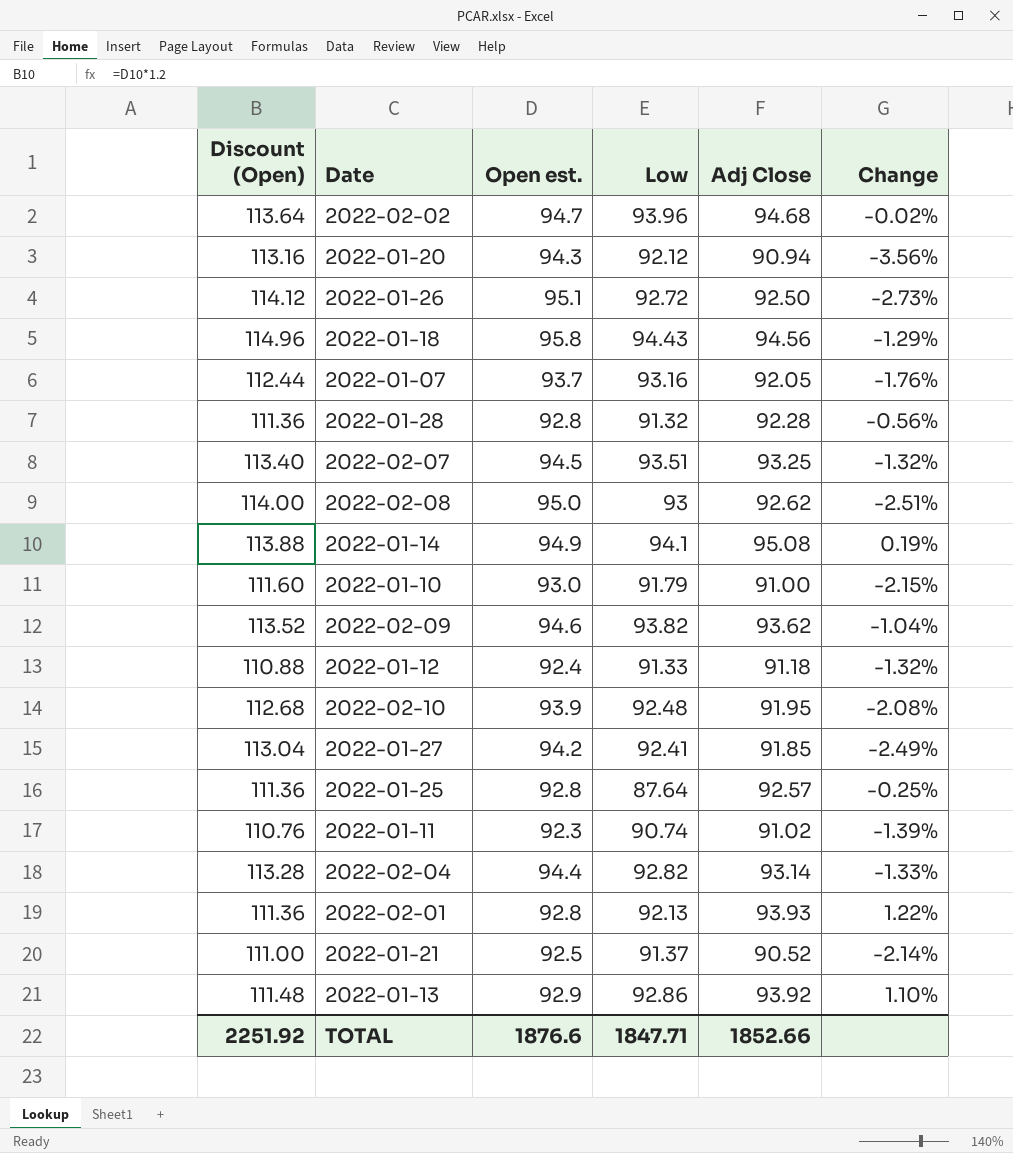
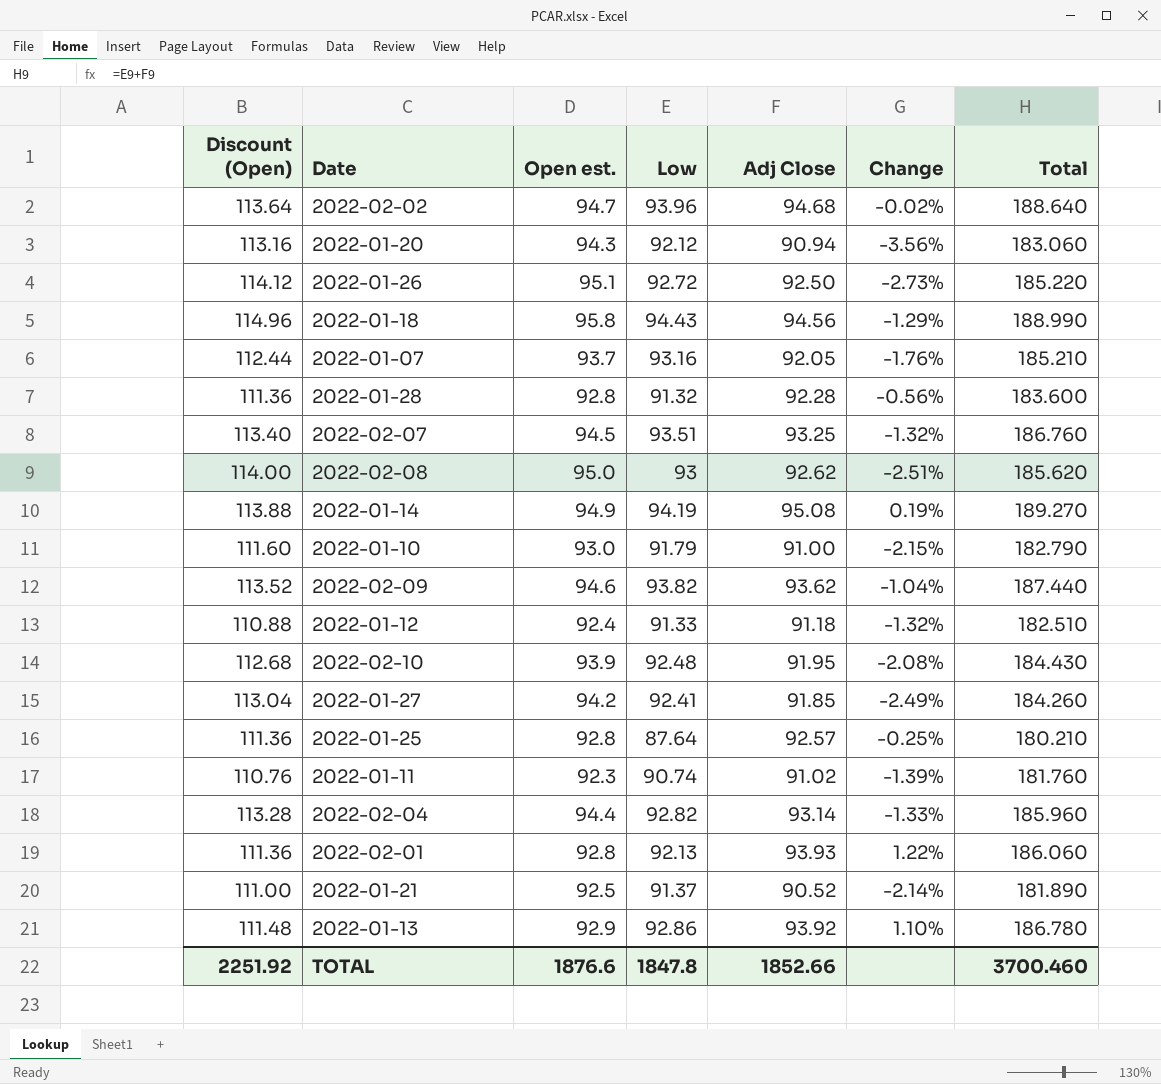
column Total | formula: none -> [Low] + [Adj Close]
2022-01-14 | Low: 94.1 -> 94.19
TOTAL | Low: 1847.71 -> 1847.8

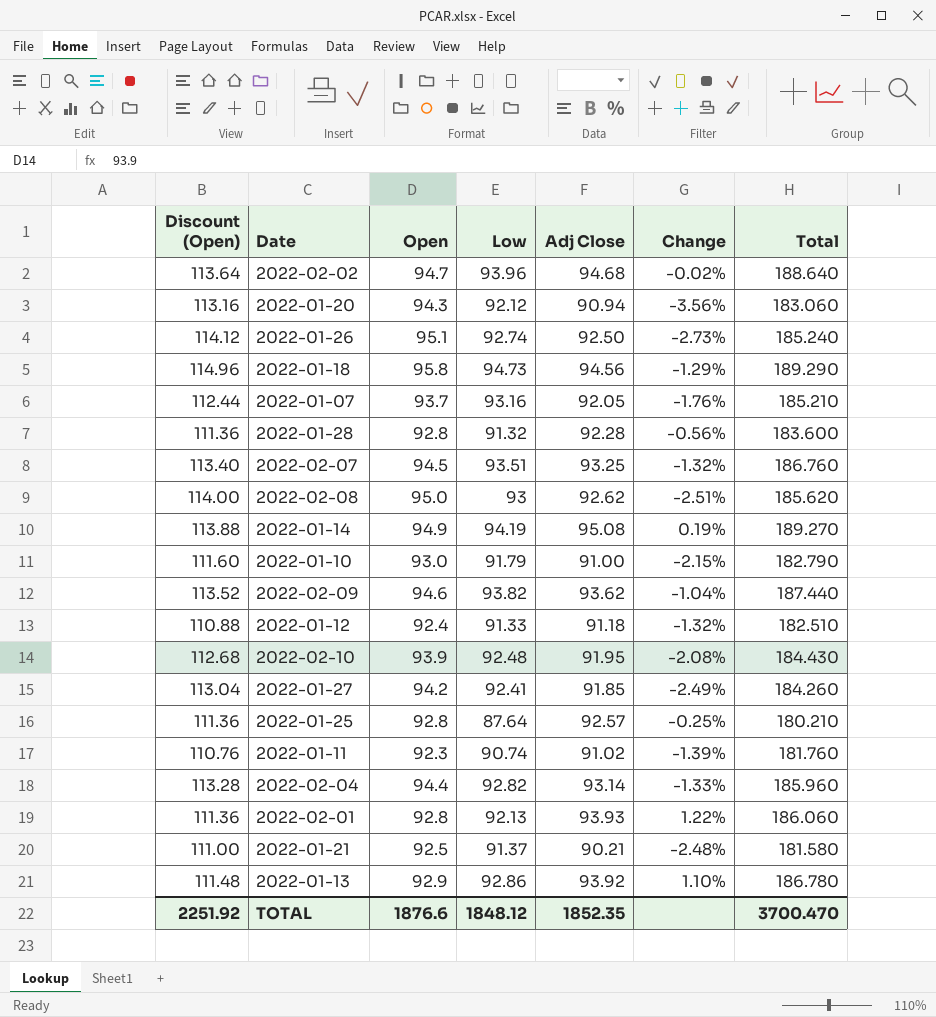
column name: Open est. -> Open
2022-01-26 | Low: 92.72 -> 92.74
2022-01-26 | Total: 185.220 -> 185.240
2022-01-18 | Low: 94.43 -> 94.73
2022-01-18 | Total: 188.990 -> 189.290
2022-01-21 | Adj Close: 90.52 -> 90.21
2022-01-21 | Change: -2.14% -> -2.48%
2022-01-21 | Total: 181.890 -> 181.580
TOTAL | Low: 1847.8 -> 1848.12
TOTAL | Adj Close: 1852.66 -> 1852.35
TOTAL | Total: 3700.460 -> 3700.470

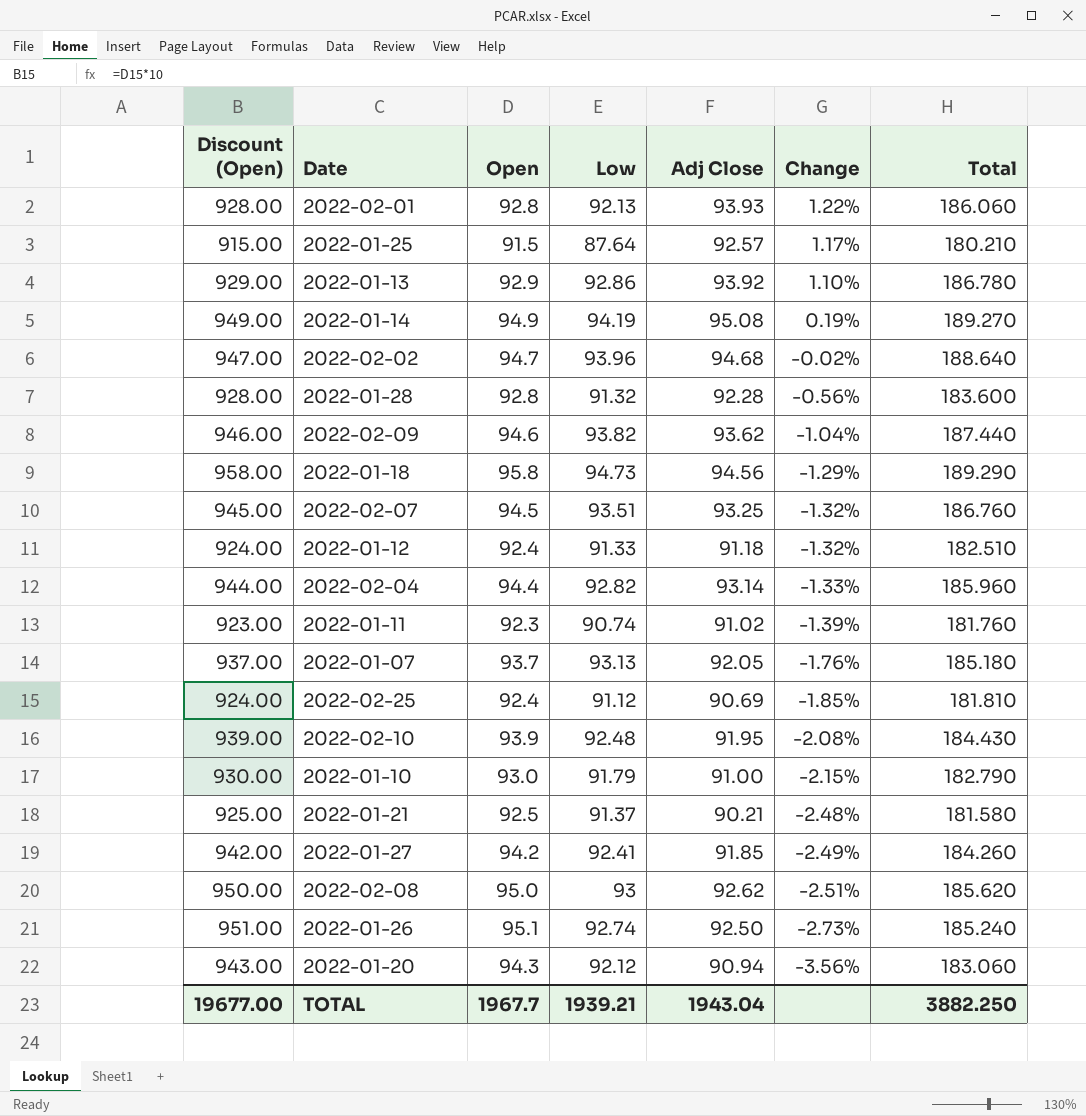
row order: none -> Change descending
column Discount (Open) | formula: [Open] * 1.2 -> [Open] * 10
2022-01-25 | Open: 92.8 -> 91.5
2022-01-25 | Change: -0.25% -> 1.17%
2022-01-07 | Low: 93.16 -> 93.13
2022-01-07 | Total: 185.210 -> 185.180
row 2022-02-25: none -> 924.00 | 92.4 | 91.12 | 90.69 | -1.85% | 181.810
TOTAL | Discount (Open): 2251.92 -> 19677.00
TOTAL | Open: 1876.6 -> 1967.7
TOTAL | Low: 1848.12 -> 1939.21
TOTAL | Adj Close: 1852.35 -> 1943.04
TOTAL | Total: 3700.470 -> 3882.250

